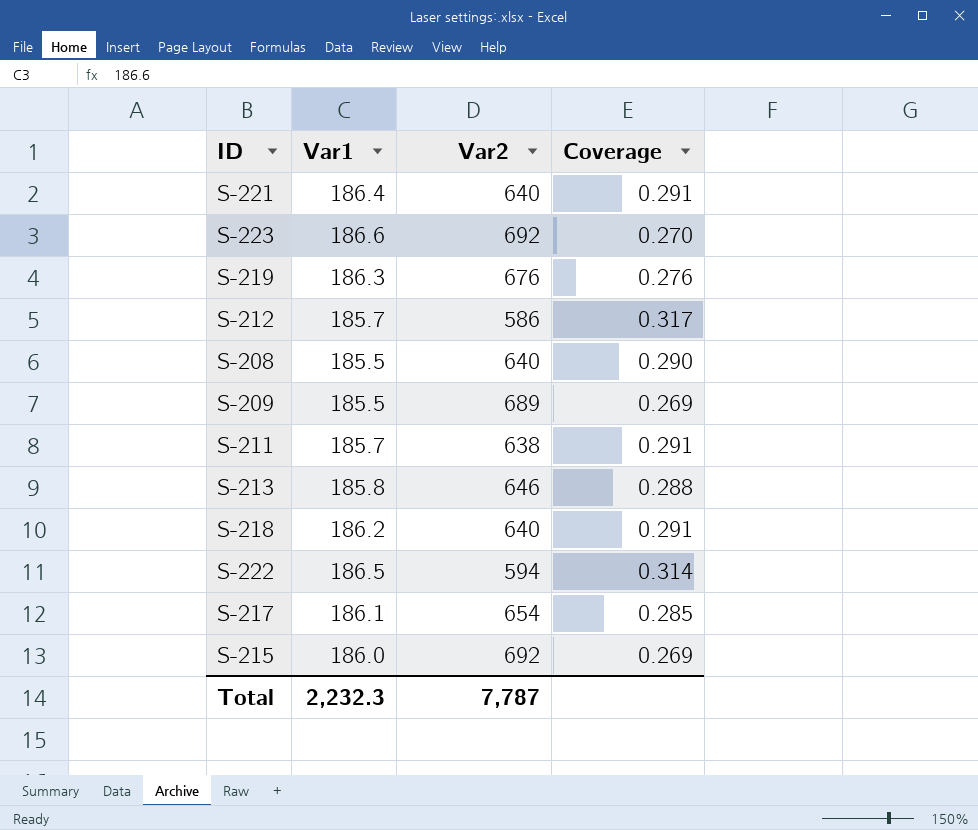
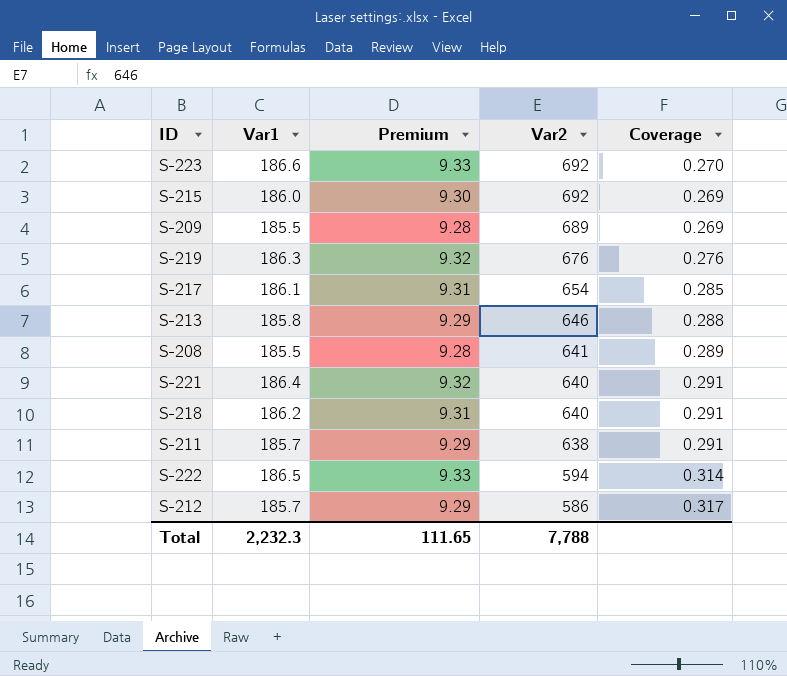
row order: none -> Var2 descending
column Premium | formula: none -> [Var1] * 0.05
S-208 | Var2: 640 -> 641
S-208 | Coverage: 0.290 -> 0.289
Total | Var2: 7,787 -> 7,788

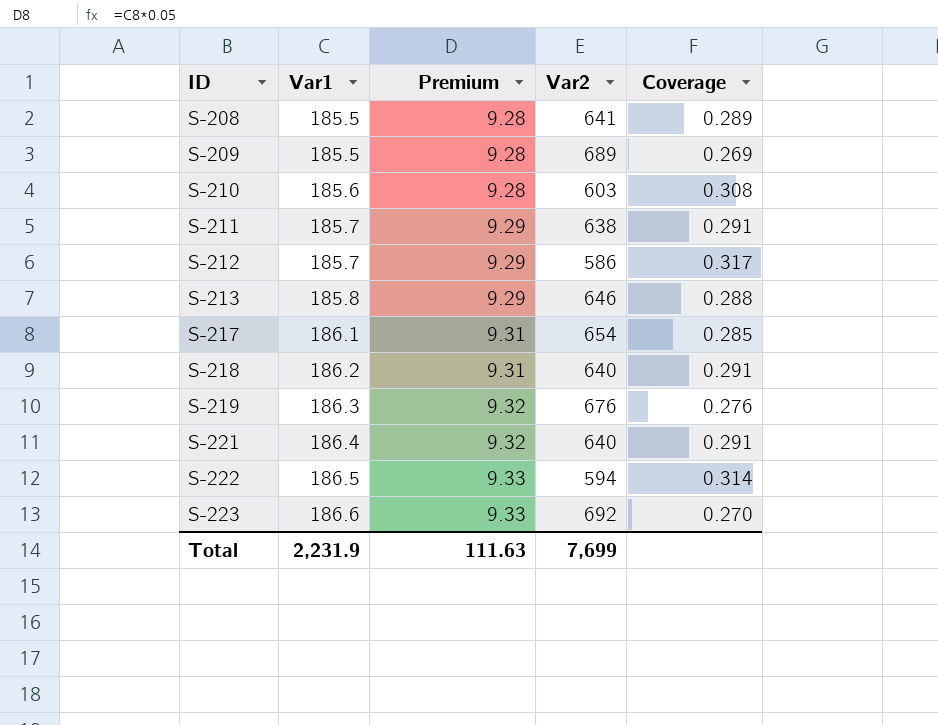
row order: Var2 descending -> ID ascending
row S-215: 186.0 | 9.30 | 692 | 0.269 -> none
row S-210: none -> 185.6 | 9.28 | 603 | 0.308
Total | Var1: 2,232.3 -> 2,231.9
Total | Premium: 111.65 -> 111.63
Total | Var2: 7,788 -> 7,699

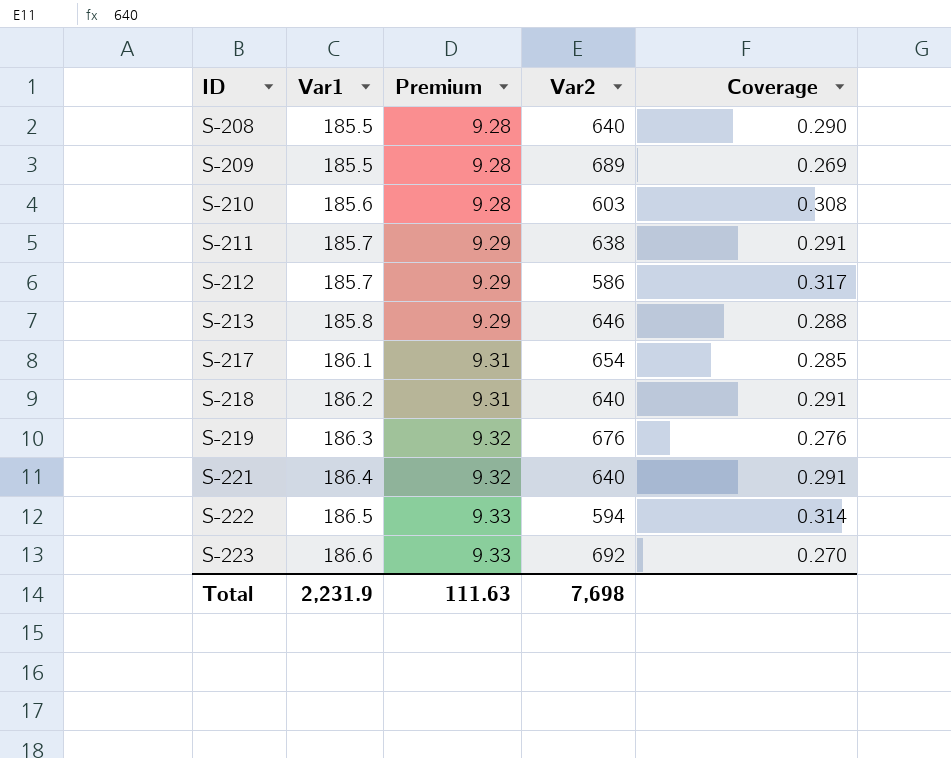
S-208 | Var2: 641 -> 640
S-208 | Coverage: 0.289 -> 0.290
Total | Var2: 7,699 -> 7,698

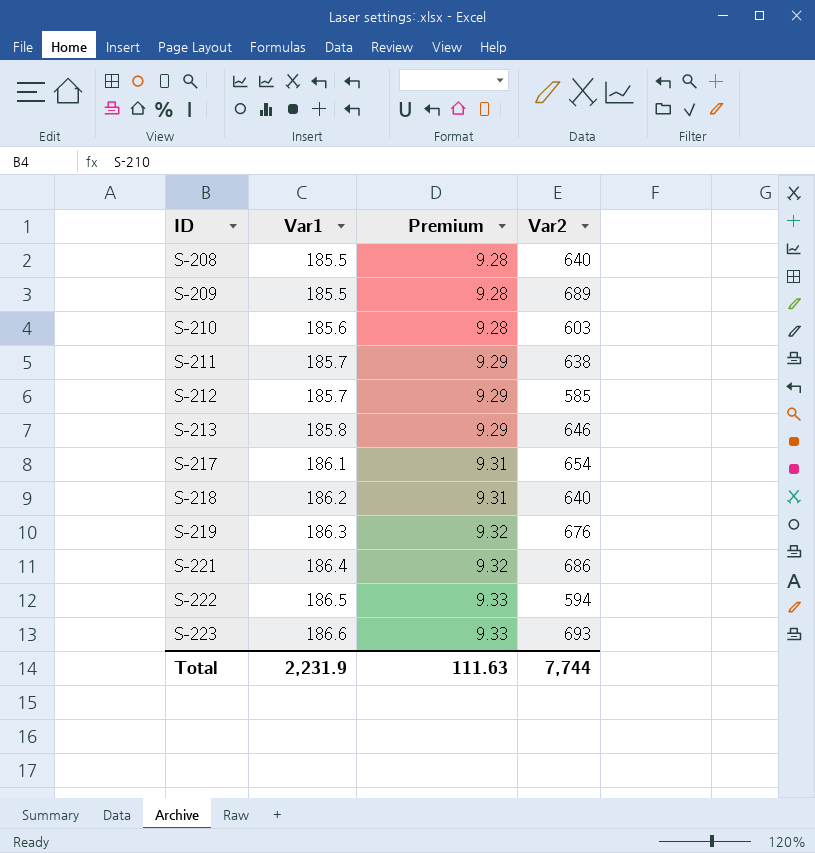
column Coverage | formula: [Var1] / [Var2] -> none
S-212 | Var2: 586 -> 585
S-221 | Var2: 640 -> 686
S-223 | Var2: 692 -> 693
Total | Var2: 7,698 -> 7,744

